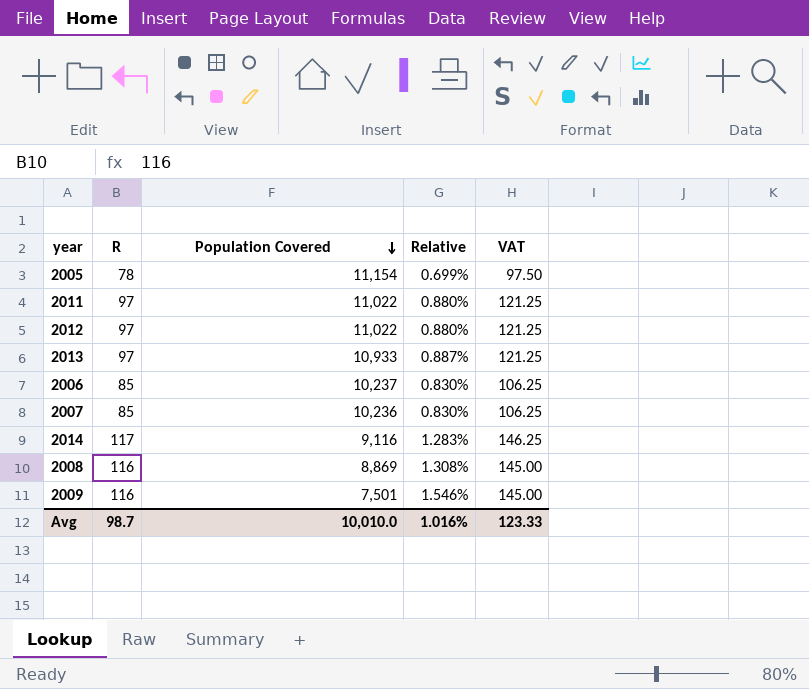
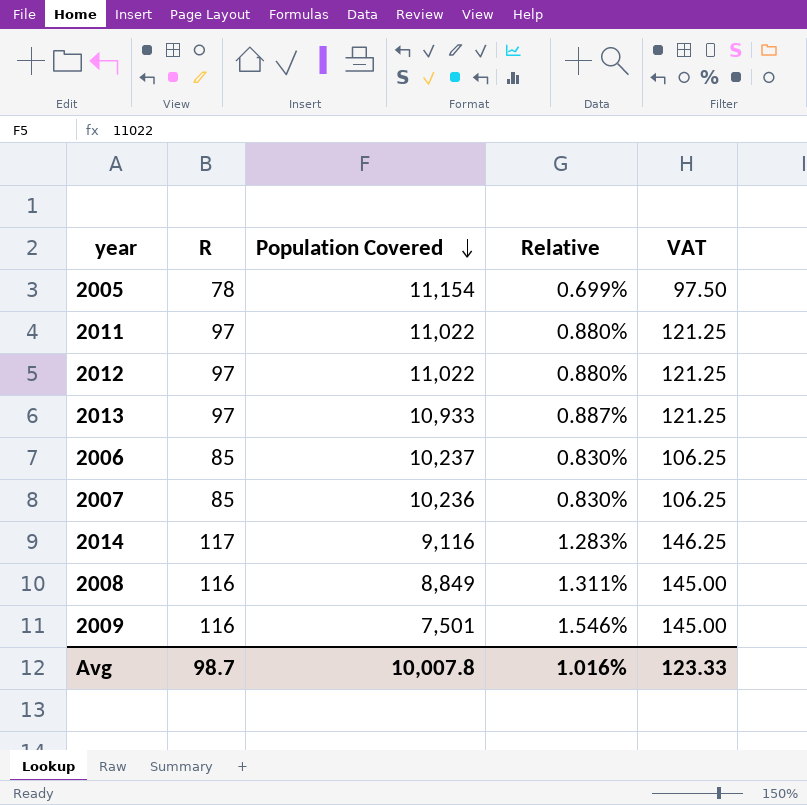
2008 | Population Covered: 8,869 -> 8,849
2008 | Relative: 1.308% -> 1.311%
Avg | Population Covered: 10,010.0 -> 10,007.8

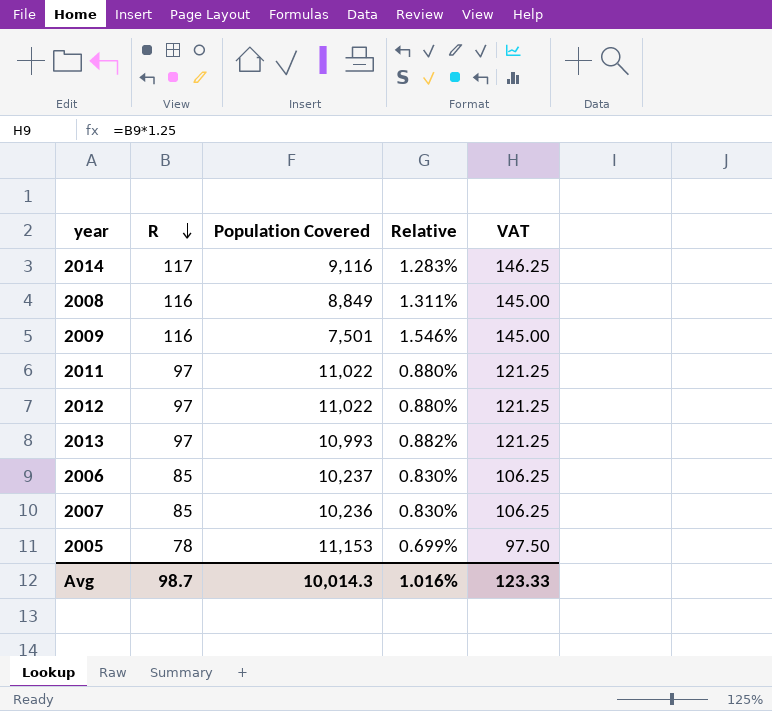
row order: Population Covered descending -> R descending
2013 | Population Covered: 10,933 -> 10,993
2013 | Relative: 0.887% -> 0.882%
2005 | Population Covered: 11,154 -> 11,153
Avg | Population Covered: 10,007.8 -> 10,014.3

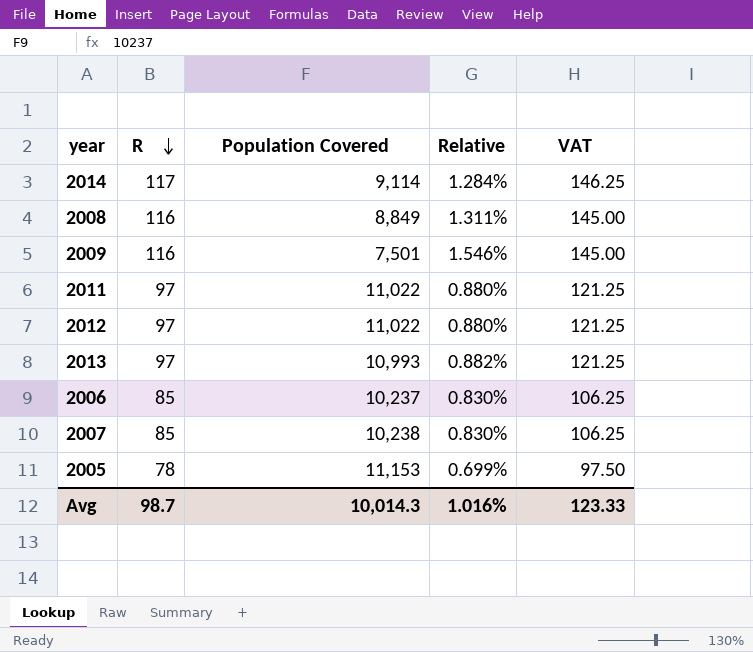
2014 | Population Covered: 9,116 -> 9,114
2014 | Relative: 1.283% -> 1.284%
2007 | Population Covered: 10,236 -> 10,238

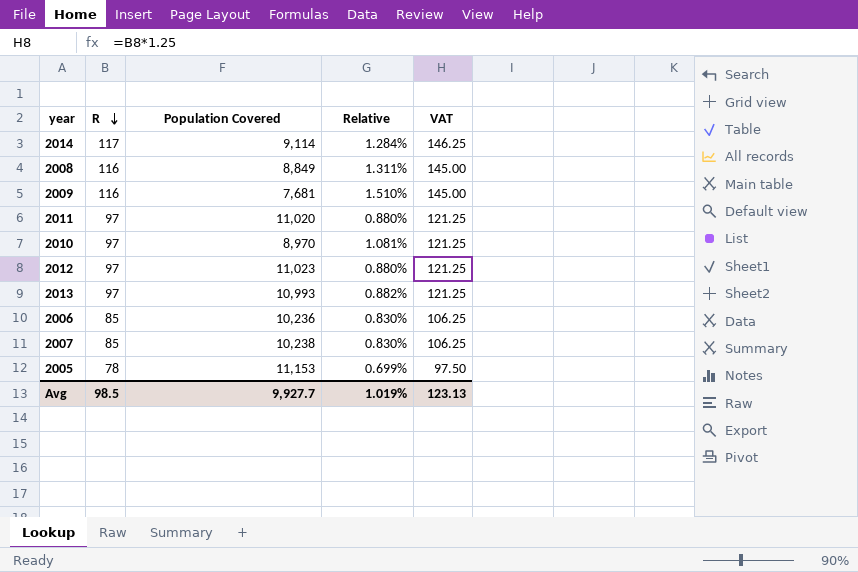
2009 | Population Covered: 7,501 -> 7,681
2009 | Relative: 1.546% -> 1.510%
2011 | Population Covered: 11,022 -> 11,020
row 2010: none -> 97 | 8,970 | 1.081% | 121.25
2012 | Population Covered: 11,022 -> 11,023
2006 | Population Covered: 10,237 -> 10,236
Avg | R: 98.7 -> 98.5
Avg | Population Covered: 10,014.3 -> 9,927.7
Avg | Relative: 1.016% -> 1.019%
Avg | VAT: 123.33 -> 123.13

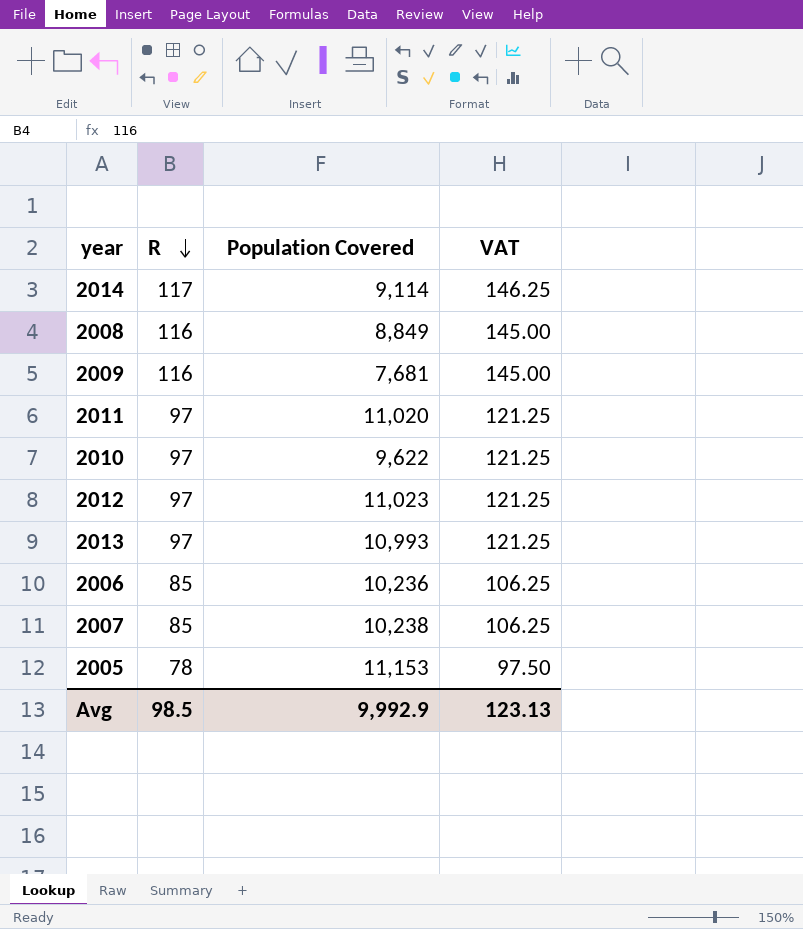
column Relative | formula: [R] / [Population Covered] -> none
2010 | Population Covered: 8,970 -> 9,622
Avg | Population Covered: 9,927.7 -> 9,992.9

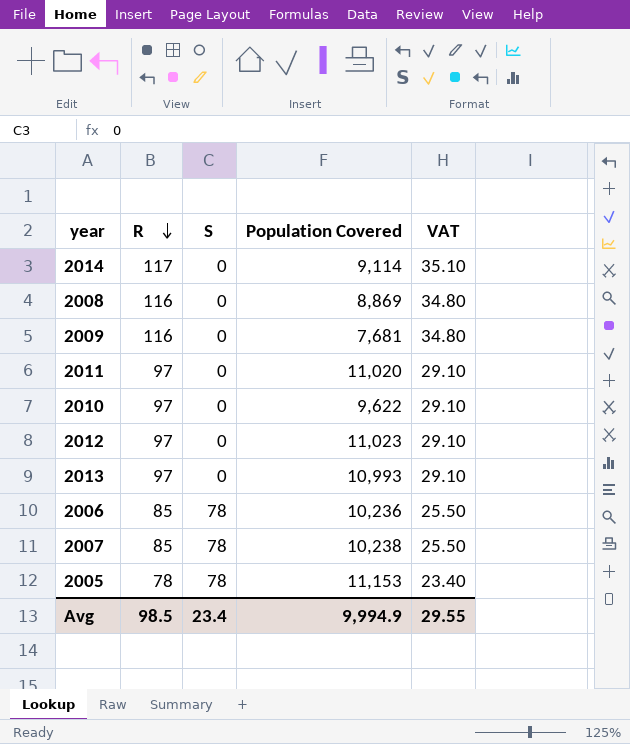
column S | position: none -> 3
column VAT | formula: [R] * 1.25 -> [R] * 0.3
2008 | Population Covered: 8,849 -> 8,869
Avg | Population Covered: 9,992.9 -> 9,994.9
Avg | VAT: 123.13 -> 29.55

